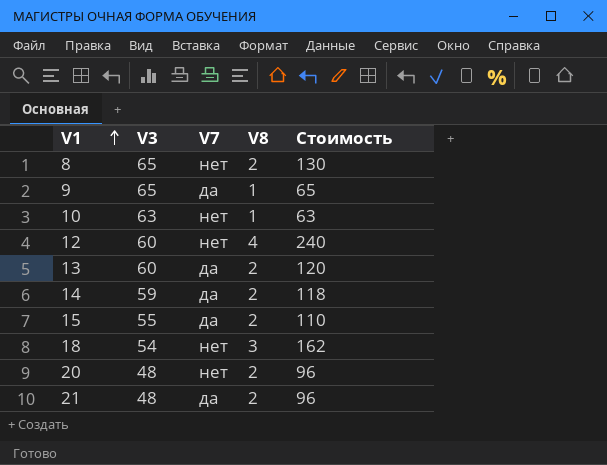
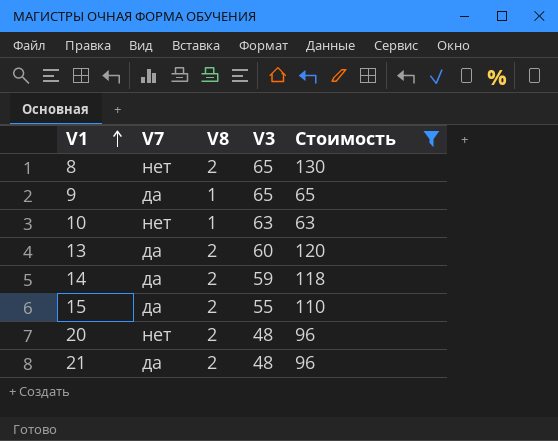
filter: none -> Стоимость <= 130
column V3 | position: 2 -> 4

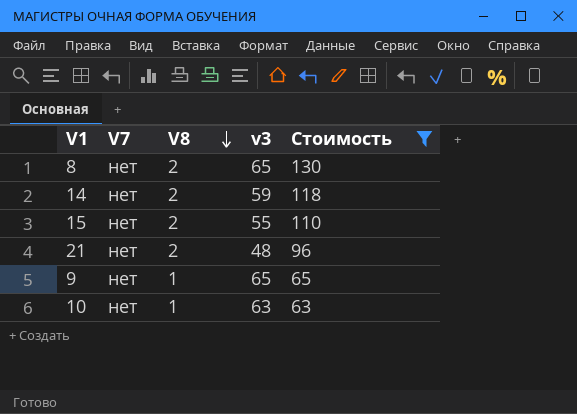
row order: V1 ascending -> V8 descending
column name: V3 -> v3
row 13: да | 2 | 60 | 120 -> none
row 20: нет | 2 | 48 | 96 -> none
14 | V7: да -> нет
15 | V7: да -> нет
21 | V7: да -> нет
9 | V7: да -> нет

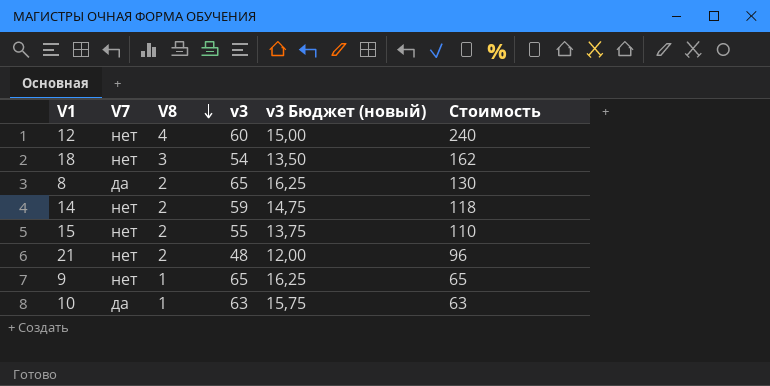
filter: Стоимость <= 130 -> none
column v3 Бюджет (новый) | formula: none -> [v3] * 0,25
8 | V7: нет -> да
10 | V7: нет -> да

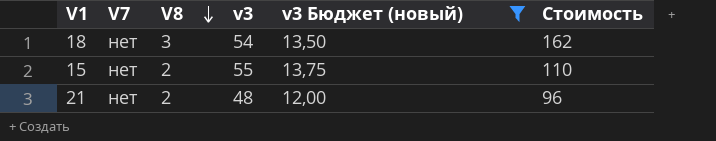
filter: none -> v3 Бюджет (новый) <= 13,75

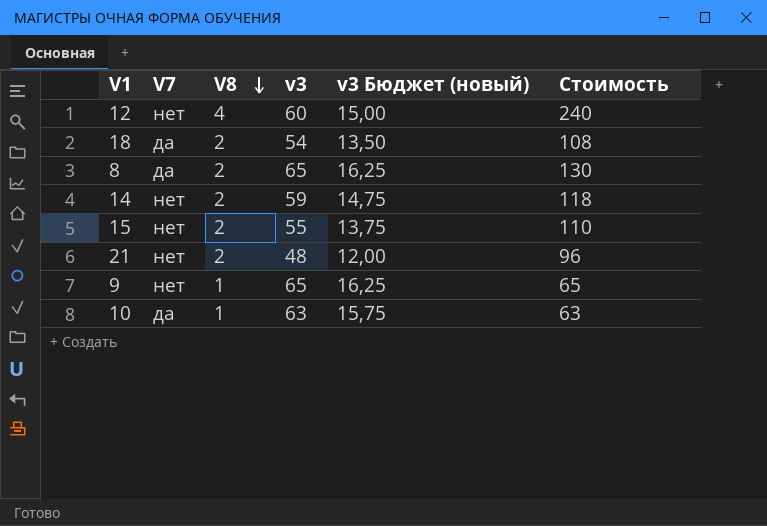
filter: v3 Бюджет (новый) <= 13,75 -> none
18 | V7: нет -> да
18 | V8: 3 -> 2
18 | Стоимость: 162 -> 108

